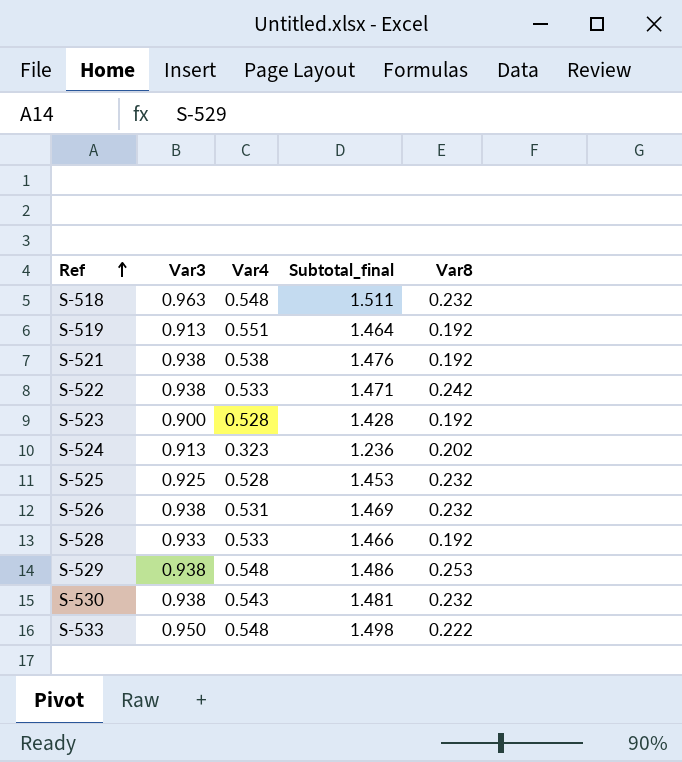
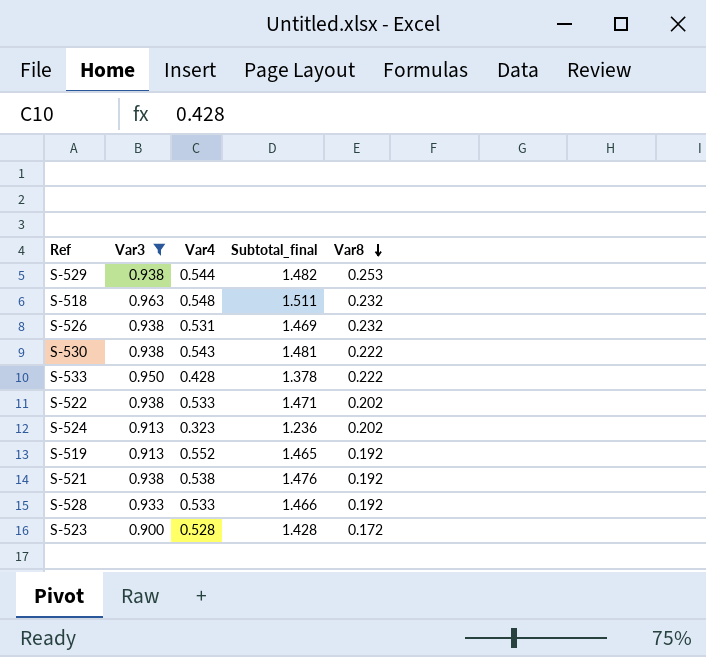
filter: none -> Var3 != 0.925
row order: Ref ascending -> Var8 descending
S-529 | Var4: 0.548 -> 0.544
S-529 | Subtotal_final: 1.486 -> 1.482
S-530 | Var8: 0.232 -> 0.222
S-533 | Var4: 0.548 -> 0.428
S-533 | Subtotal_final: 1.498 -> 1.378
S-522 | Var8: 0.242 -> 0.202
S-519 | Var4: 0.551 -> 0.552
S-519 | Subtotal_final: 1.464 -> 1.465
S-523 | Var8: 0.192 -> 0.172

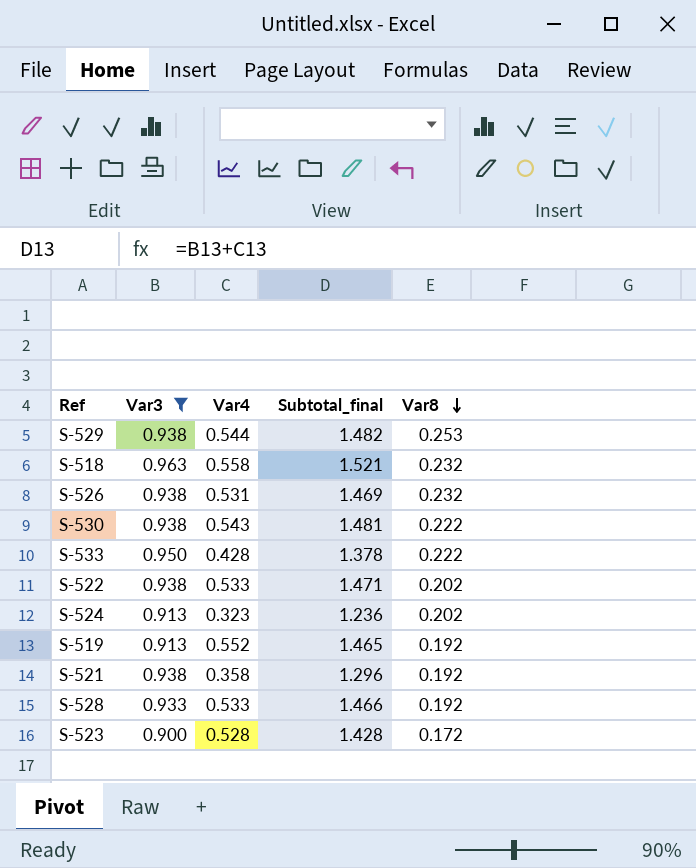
S-518 | Var4: 0.548 -> 0.558
S-518 | Subtotal_final: 1.511 -> 1.521
S-521 | Var4: 0.538 -> 0.358
S-521 | Subtotal_final: 1.476 -> 1.296

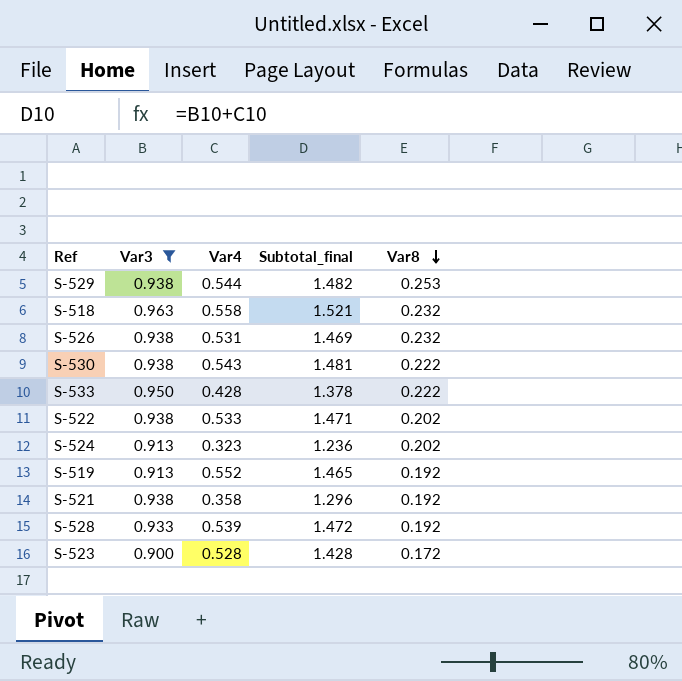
S-528 | Var4: 0.533 -> 0.539
S-528 | Subtotal_final: 1.466 -> 1.472

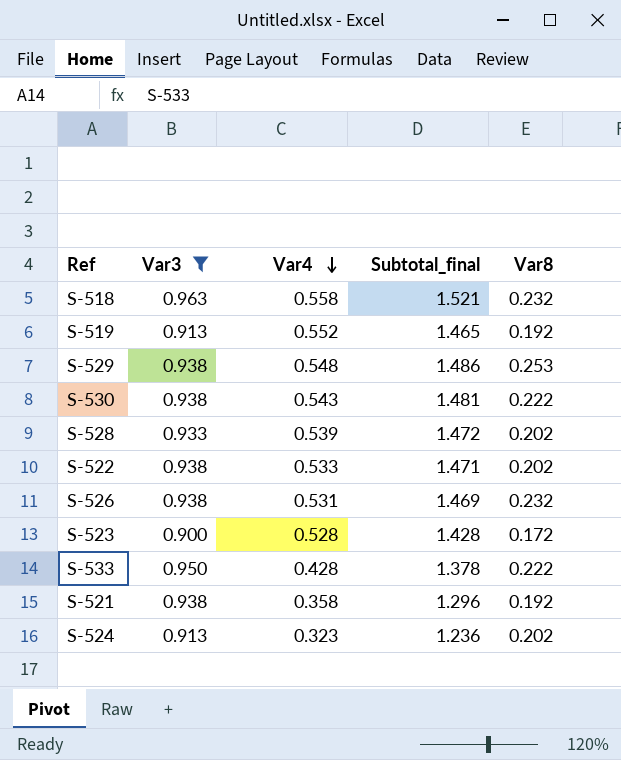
row order: Var8 descending -> Var4 descending
S-529 | Var4: 0.544 -> 0.548
S-529 | Subtotal_final: 1.482 -> 1.486
S-528 | Var8: 0.192 -> 0.202

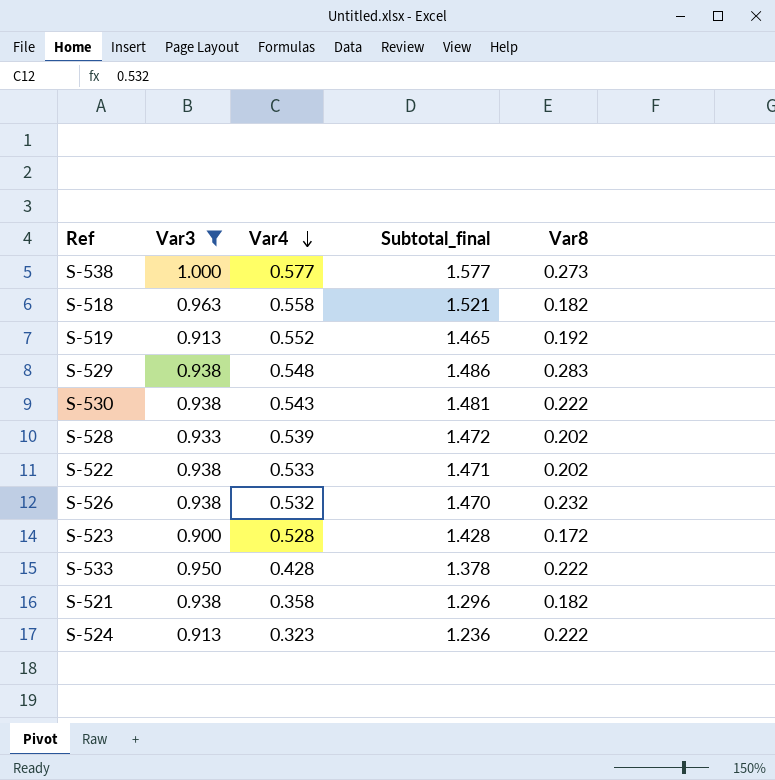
row S-538: none -> 1.000 | 0.577 | 1.577 | 0.273
S-518 | Var8: 0.232 -> 0.182
S-529 | Var8: 0.253 -> 0.283
S-526 | Var4: 0.531 -> 0.532
S-526 | Subtotal_final: 1.469 -> 1.470
S-521 | Var8: 0.192 -> 0.182
S-524 | Var8: 0.202 -> 0.222

